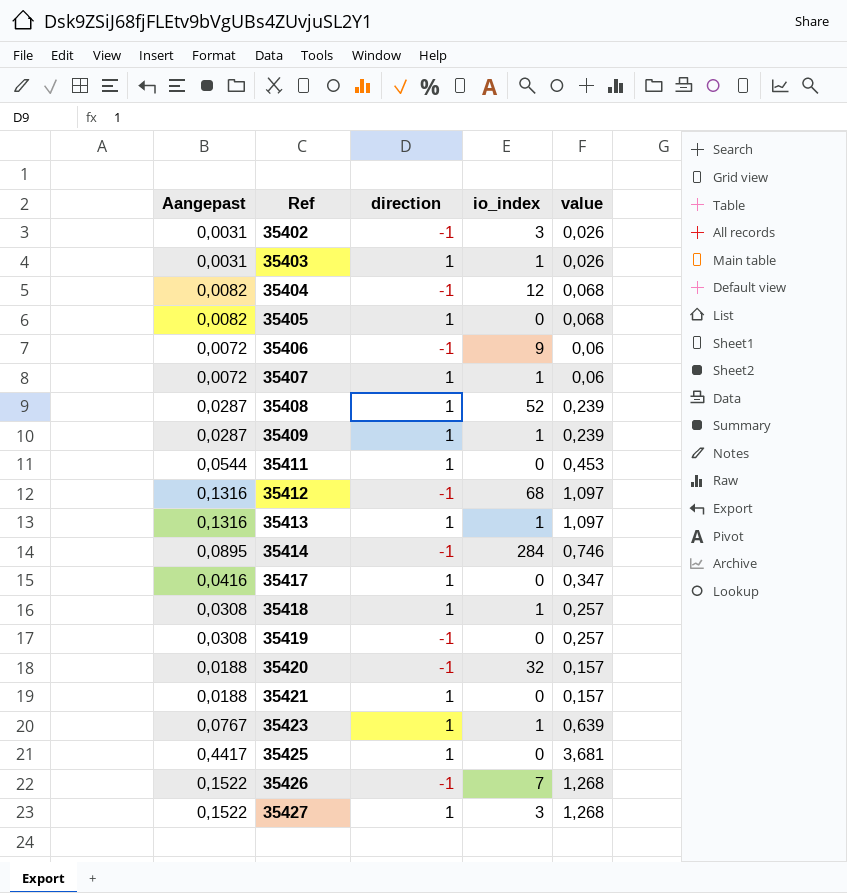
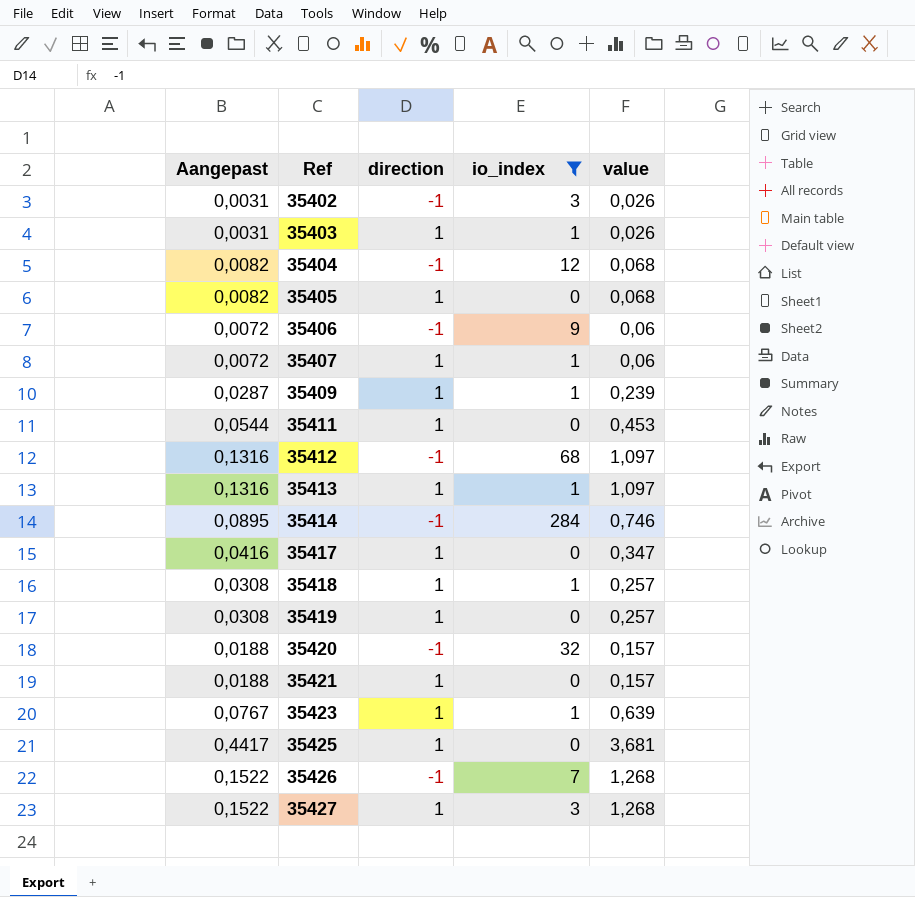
filter: none -> io_index != 52
35419 | direction: -1 -> 1

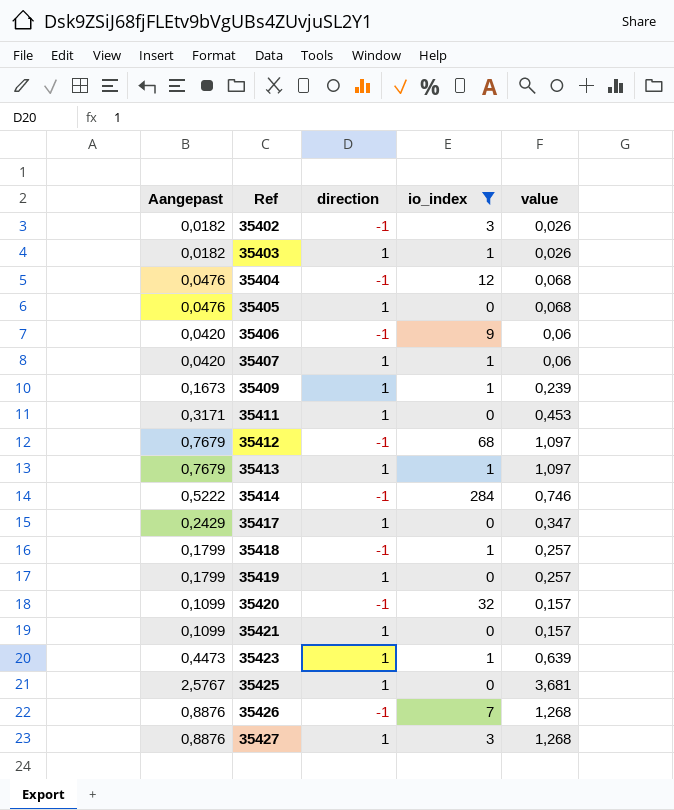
column Aangepast | formula: [value] * 0,12 -> [value] * 0,7
35418 | direction: 1 -> -1

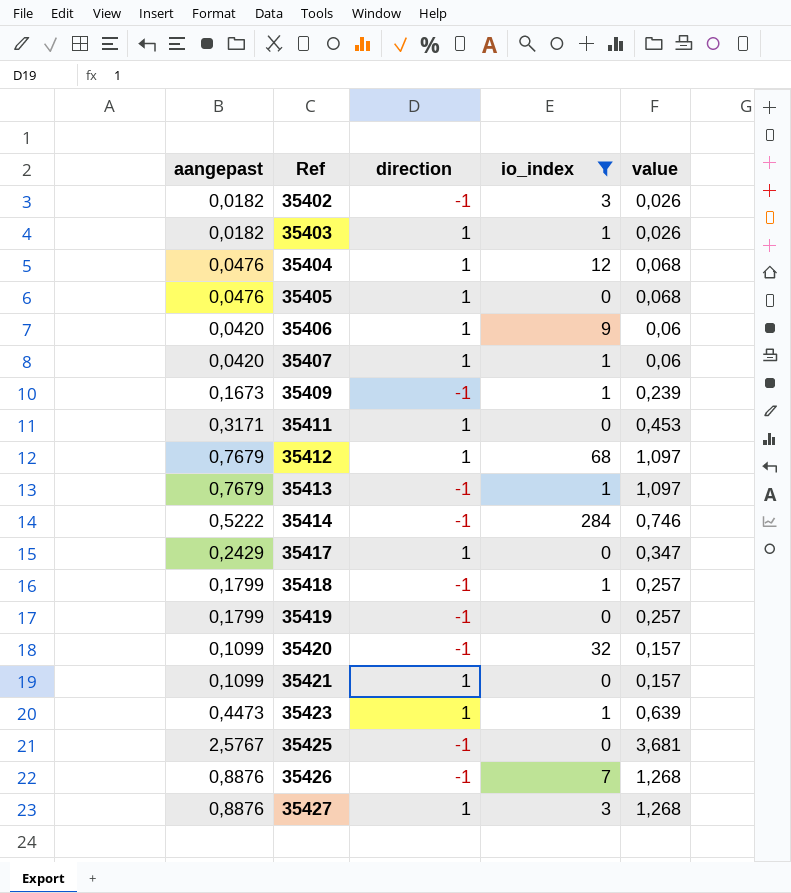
column name: Aangepast -> aangepast
35404 | direction: -1 -> 1
35406 | direction: -1 -> 1
35409 | direction: 1 -> -1
35412 | direction: -1 -> 1
35413 | direction: 1 -> -1
35419 | direction: 1 -> -1
35425 | direction: 1 -> -1

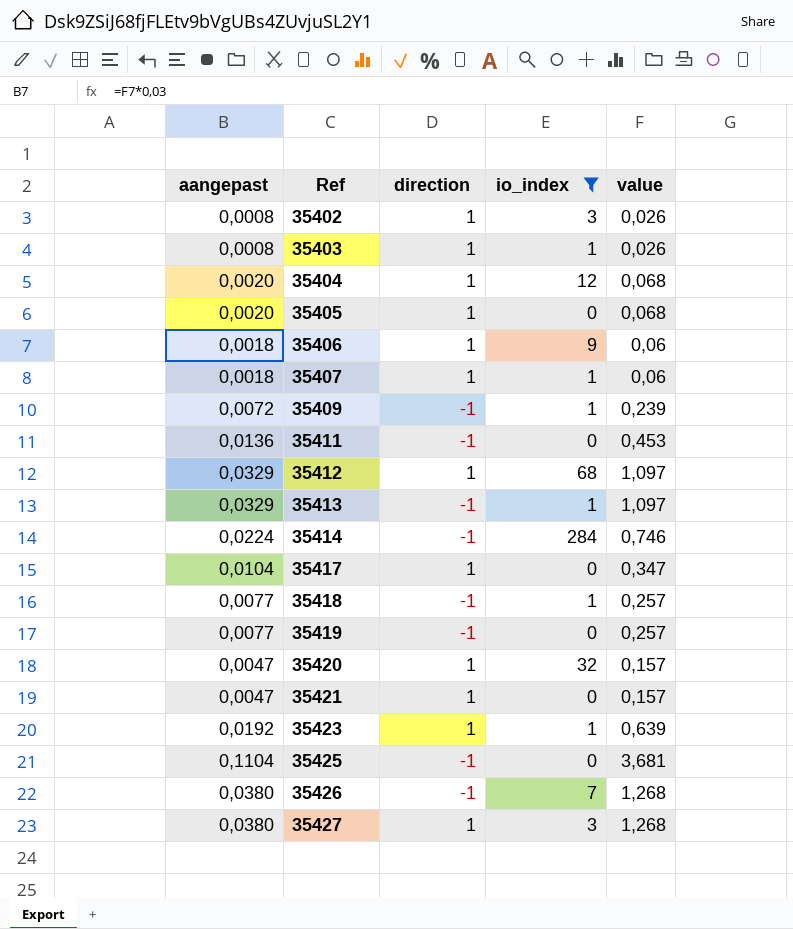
column aangepast | formula: [value] * 0,7 -> [value] * 0,03
35402 | direction: -1 -> 1
35411 | direction: 1 -> -1
35420 | direction: -1 -> 1

